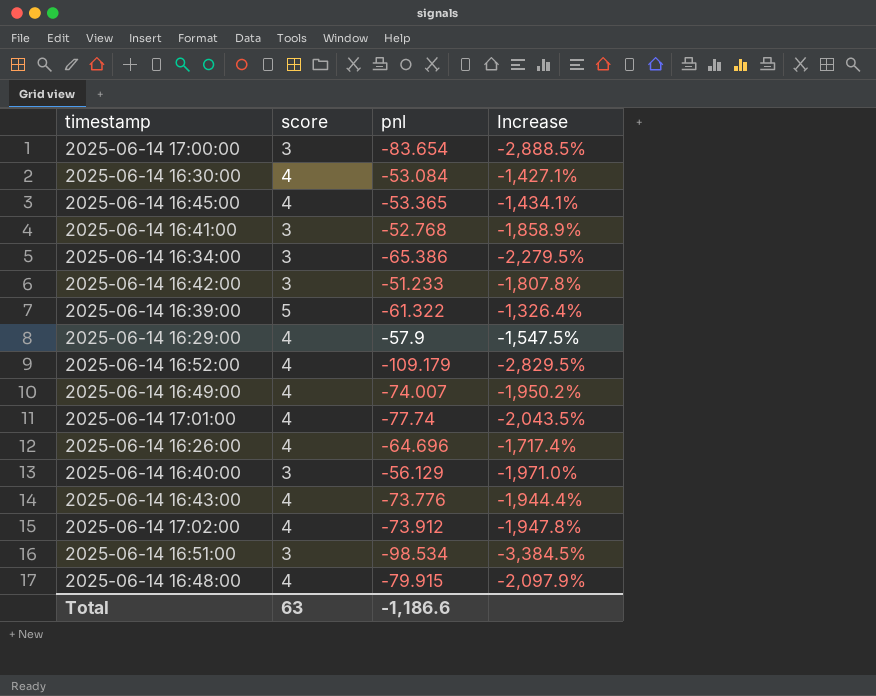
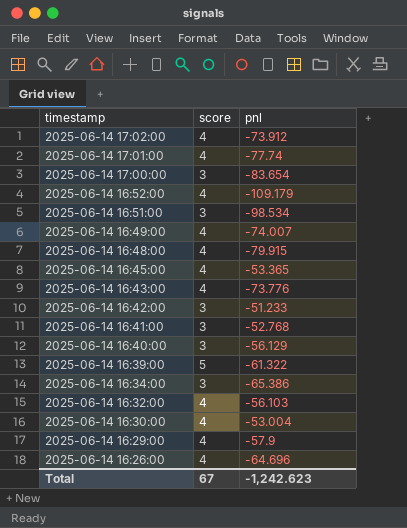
row order: none -> timestamp descending
column Increase | formula: ([pnl] - [score]) / [score] -> none
row 2025-06-14 16:32:00: none -> 4 | -56.103
2025-06-14 16:30:00 | pnl: -53.084 -> -53.004
Total | score: 63 -> 67
Total | pnl: -1,186.6 -> -1,242.623

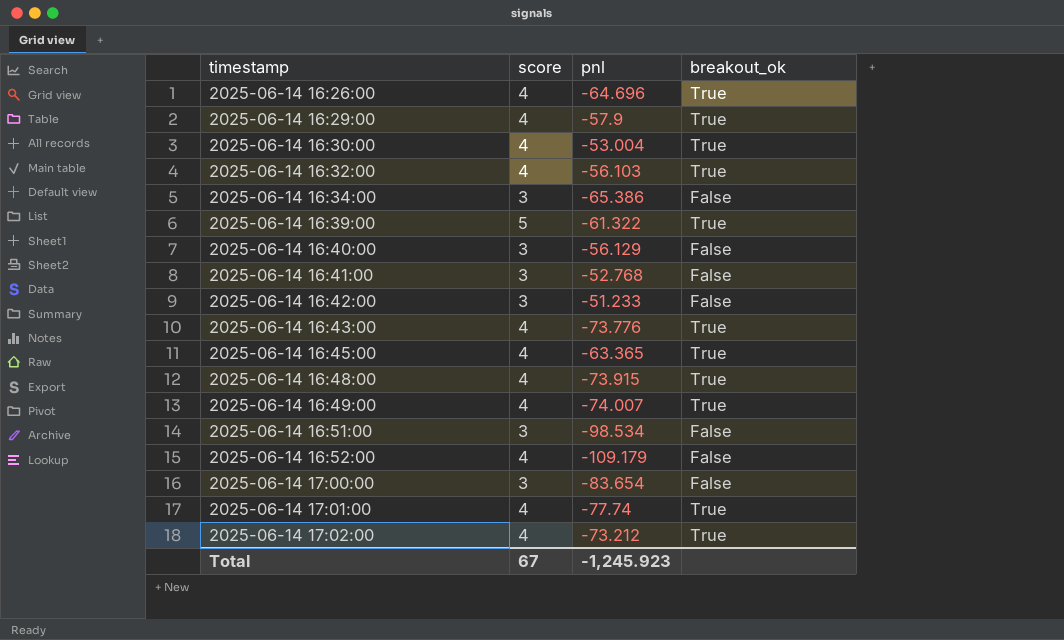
row order: timestamp descending -> timestamp ascending
column breakout_ok | position: none -> 4
2025-06-14 16:45:00 | pnl: -53.365 -> -63.365
2025-06-14 16:48:00 | pnl: -79.915 -> -73.915
2025-06-14 17:02:00 | pnl: -73.912 -> -73.212
Total | pnl: -1,242.623 -> -1,245.923

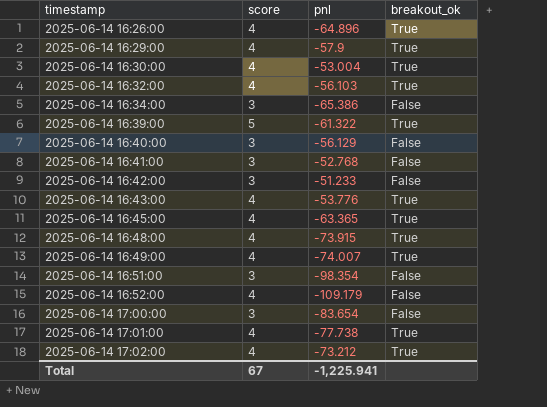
2025-06-14 16:26:00 | pnl: -64.696 -> -64.896
2025-06-14 16:43:00 | pnl: -73.776 -> -53.776
2025-06-14 16:51:00 | pnl: -98.534 -> -98.354
2025-06-14 17:01:00 | pnl: -77.74 -> -77.738
Total | pnl: -1,245.923 -> -1,225.941

